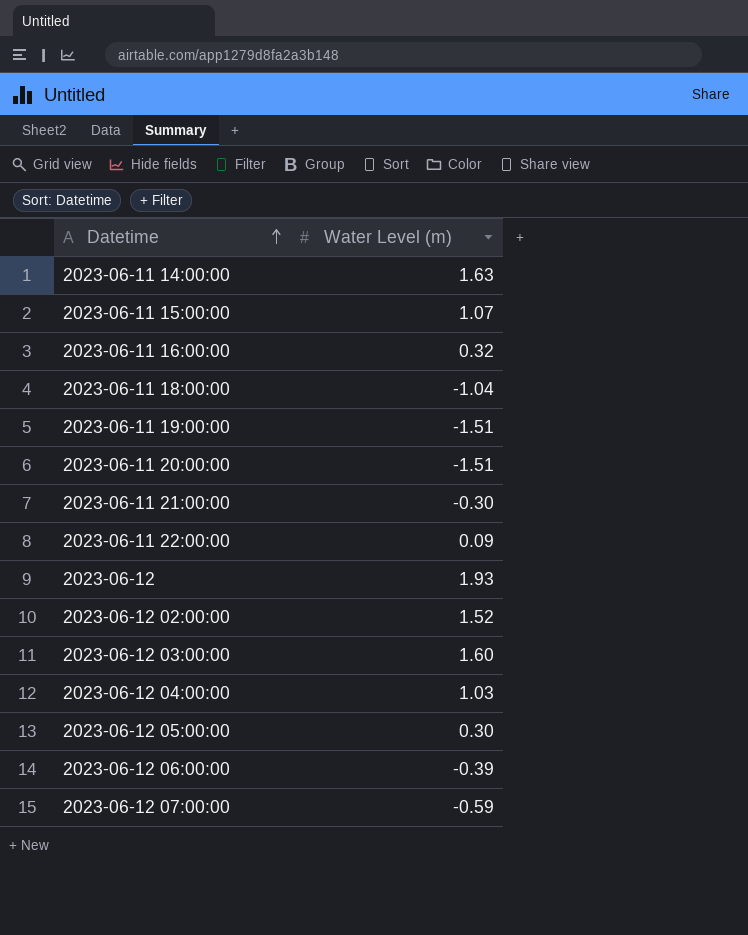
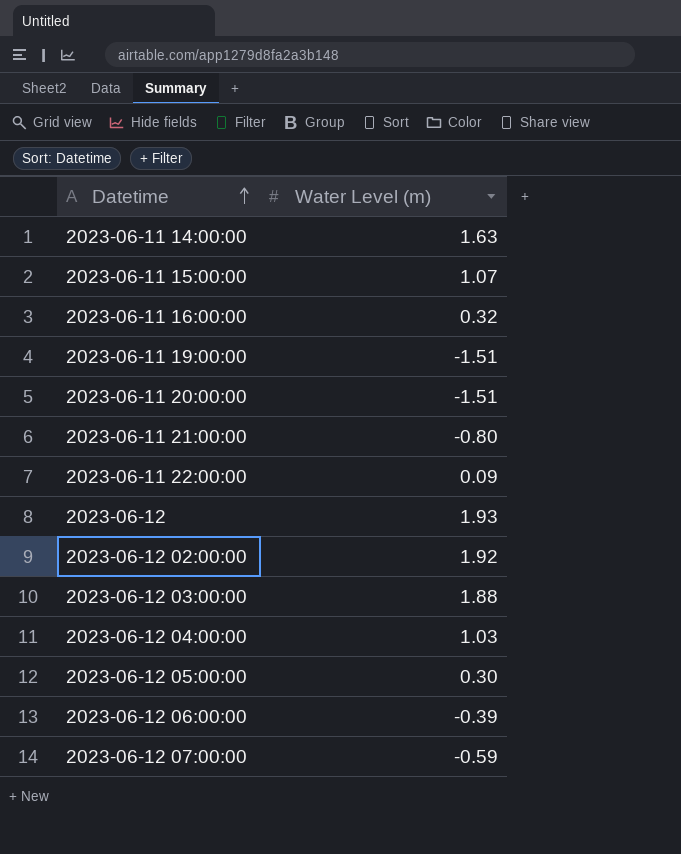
row 2023-06-11 18:00:00: -1.04 -> none
2023-06-11 21:00:00 | Water Level (m): -0.30 -> -0.80
2023-06-12 02:00:00 | Water Level (m): 1.52 -> 1.92
2023-06-12 03:00:00 | Water Level (m): 1.60 -> 1.88

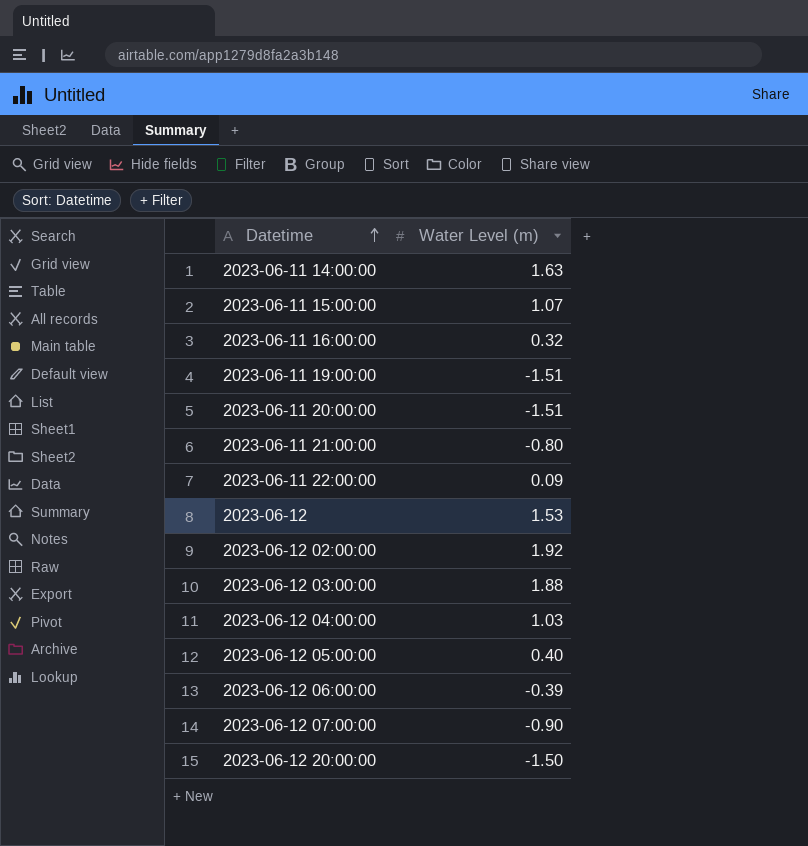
2023-06-12 | Water Level (m): 1.93 -> 1.53
2023-06-12 05:00:00 | Water Level (m): 0.30 -> 0.40
2023-06-12 07:00:00 | Water Level (m): -0.59 -> -0.90
row 2023-06-12 20:00:00: none -> -1.50

